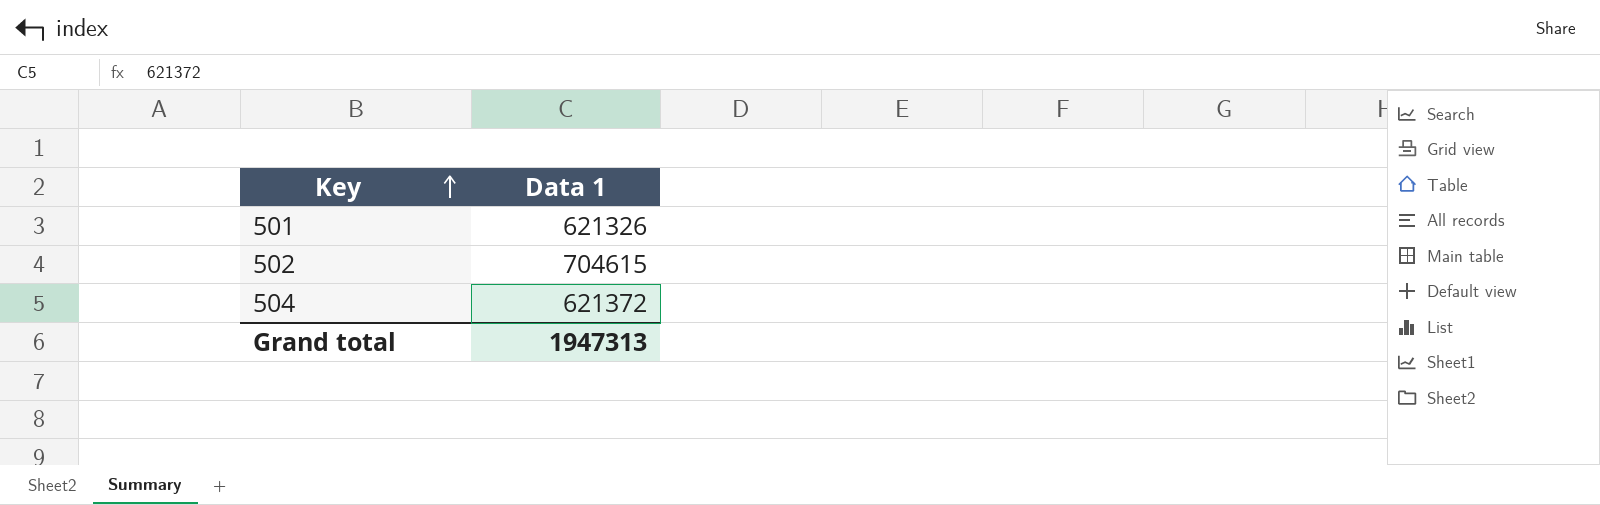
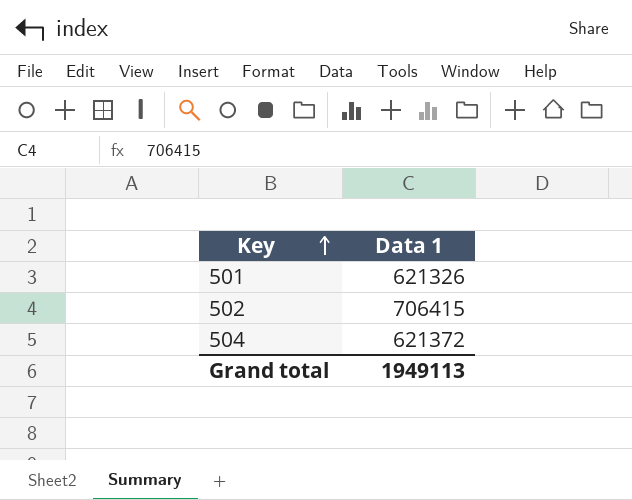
502 | Data 1: 704615 -> 706415
Grand total | Data 1: 1947313 -> 1949113

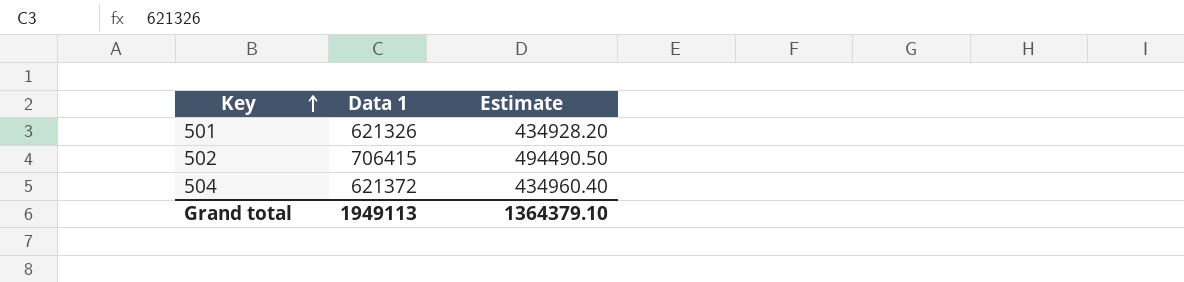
column Estimate | formula: none -> [Data 1] * 0.7

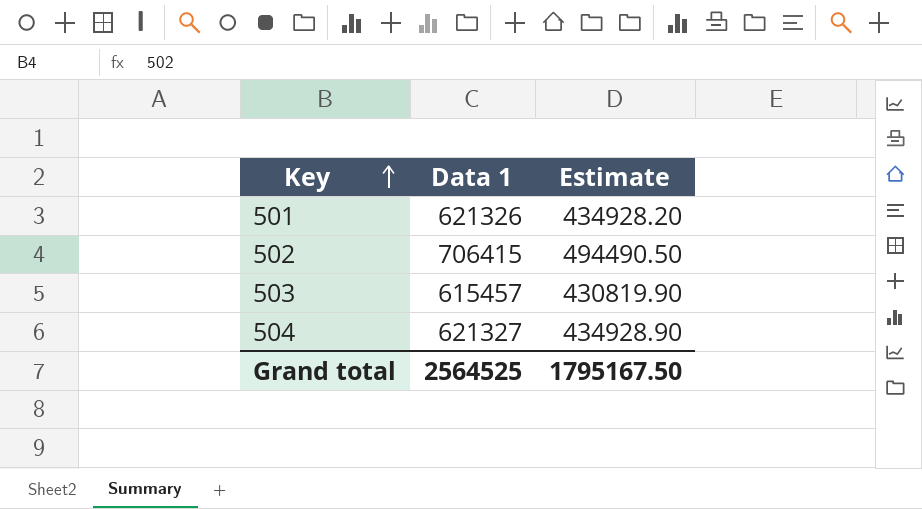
row 503: none -> 615457 | 430819.90
504 | Data 1: 621372 -> 621327
504 | Estimate: 434960.40 -> 434928.90
Grand total | Data 1: 1949113 -> 2564525
Grand total | Estimate: 1364379.10 -> 1795167.50

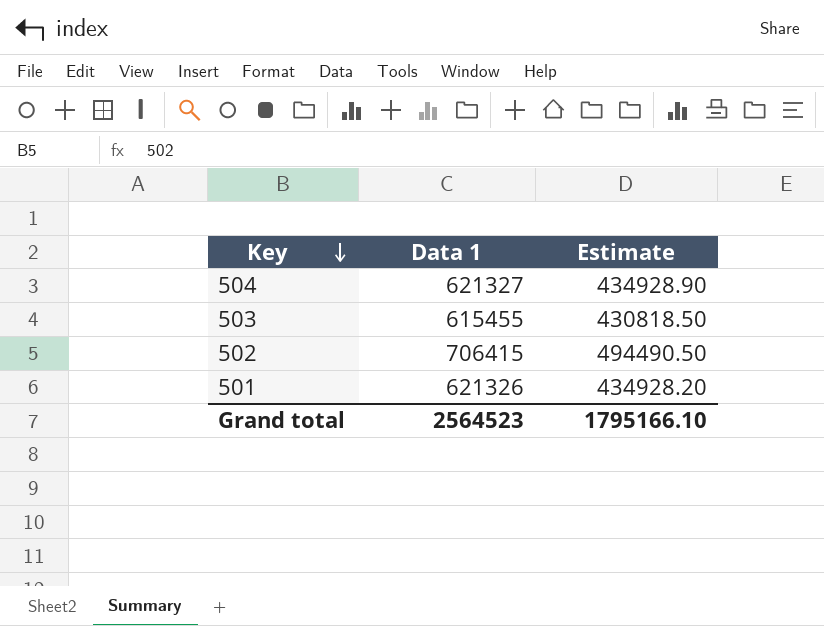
row order: Key ascending -> Key descending
503 | Data 1: 615457 -> 615455
503 | Estimate: 430819.90 -> 430818.50
Grand total | Data 1: 2564525 -> 2564523
Grand total | Estimate: 1795167.50 -> 1795166.10

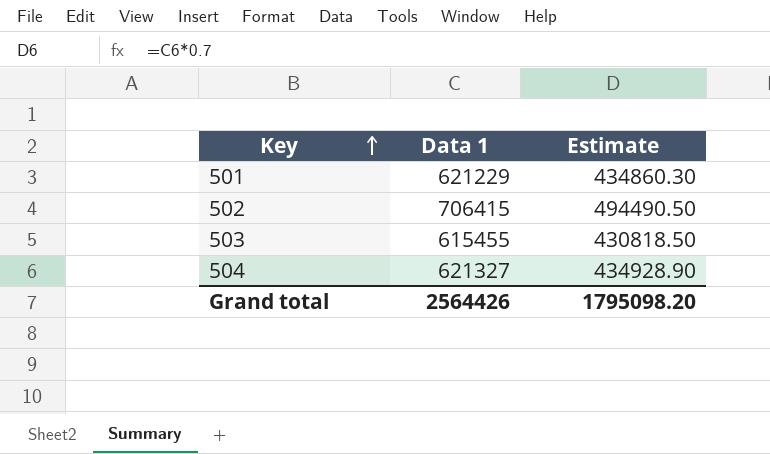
row order: Key descending -> Key ascending
501 | Data 1: 621326 -> 621229
501 | Estimate: 434928.20 -> 434860.30
Grand total | Data 1: 2564523 -> 2564426
Grand total | Estimate: 1795166.10 -> 1795098.20

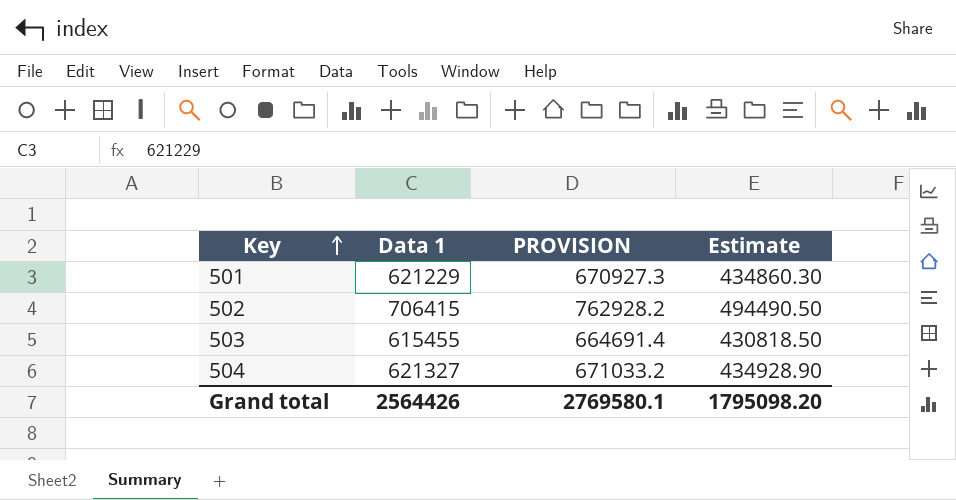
column PROVISION | formula: none -> [Data 1] * 1.08

